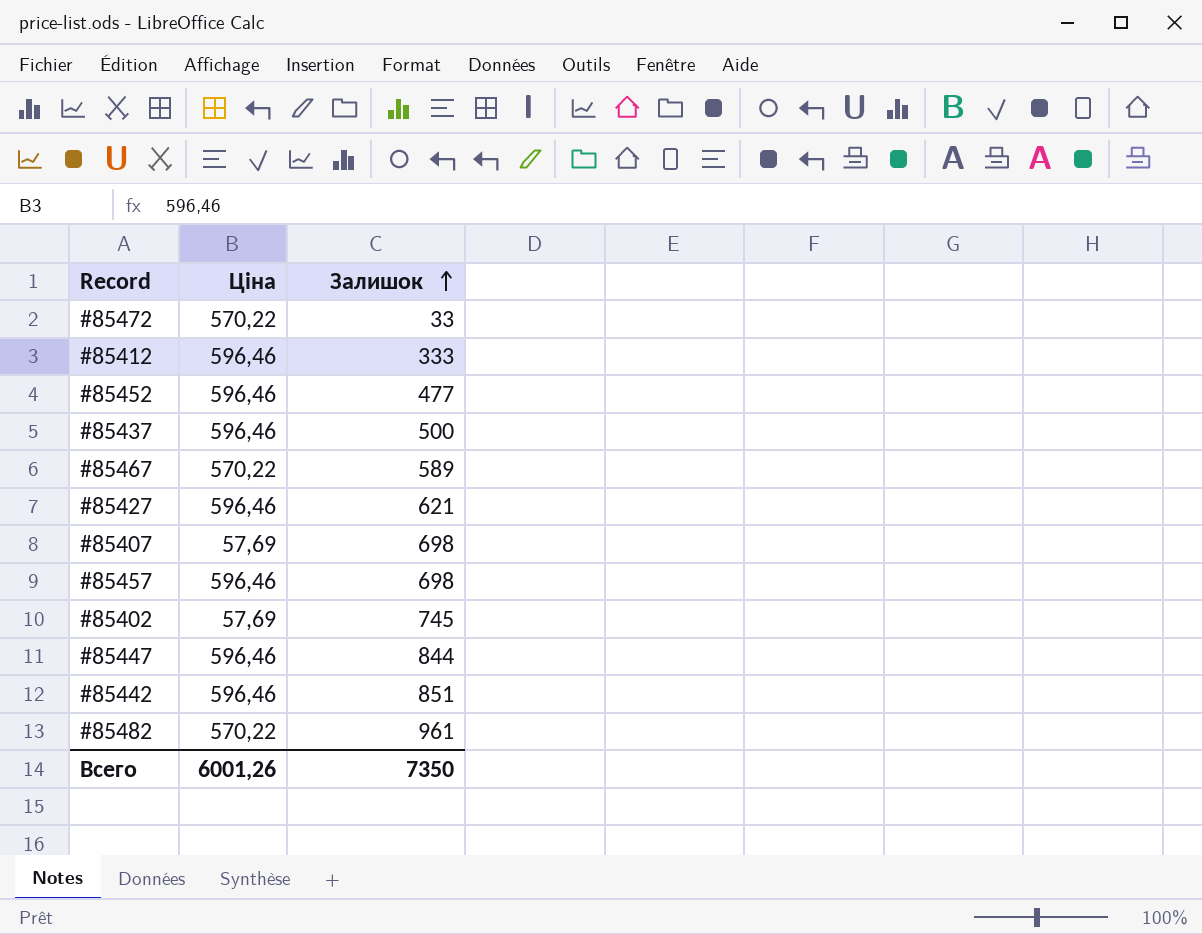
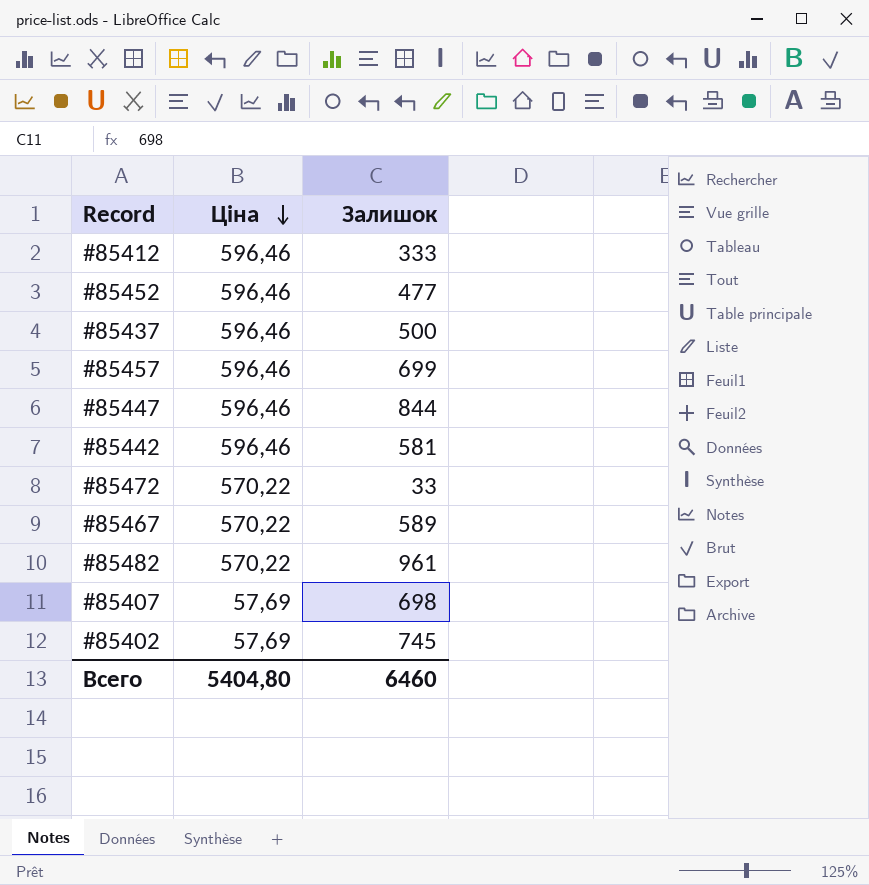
row order: Залишок ascending -> Ціна descending
row #85427: 596,46 | 621 -> none
#85457 | Залишок: 698 -> 699
#85442 | Залишок: 851 -> 581
Всего | Ціна: 6001,26 -> 5404,80
Всего | Залишок: 7350 -> 6460

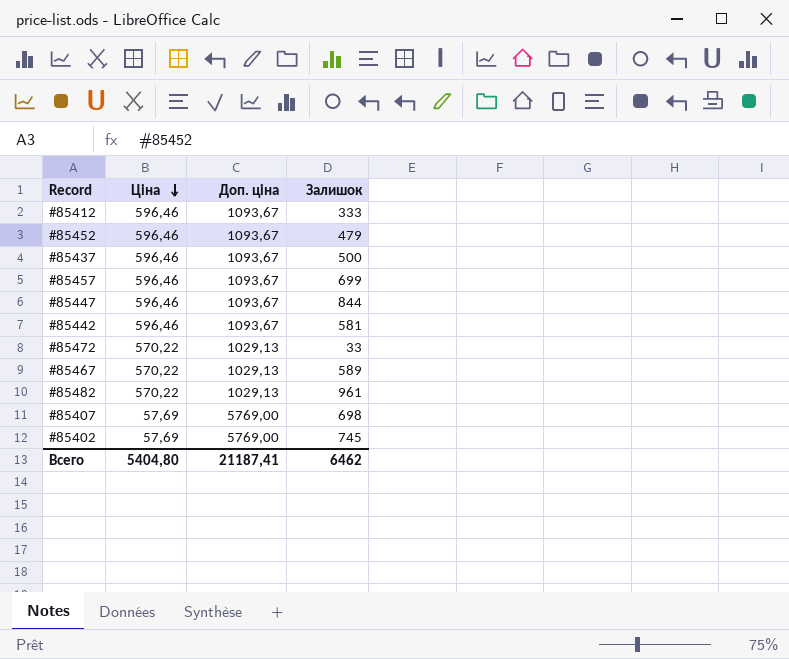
column Доп. ціна | position: none -> 3
#85452 | Залишок: 477 -> 479
Всего | Залишок: 6460 -> 6462

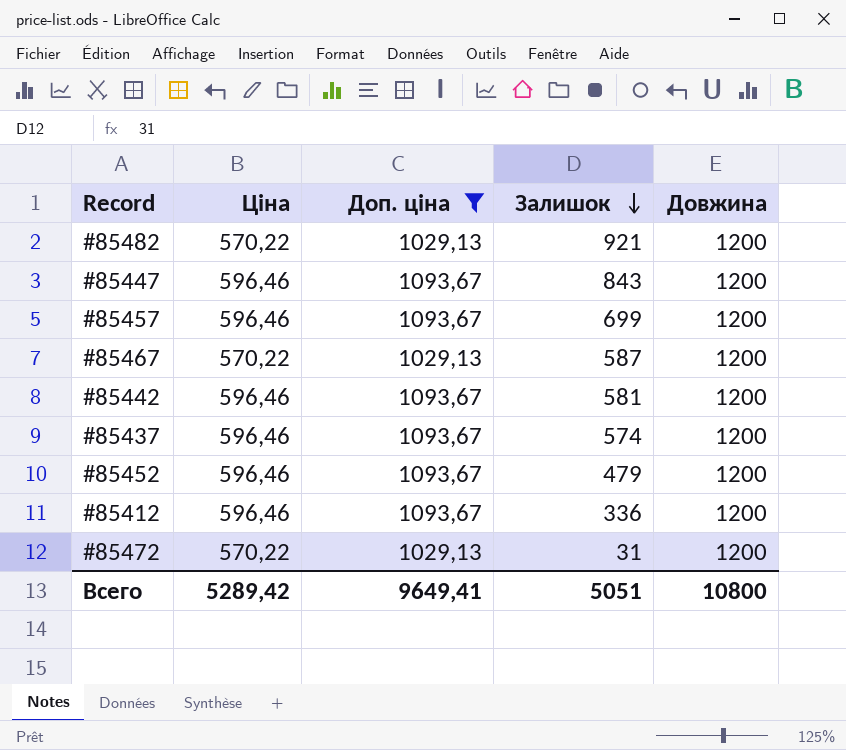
filter: none -> Доп. ціна != 5769,00
row order: Ціна descending -> Залишок descending
column Довжина | position: none -> 5
#85482 | Залишок: 961 -> 921
#85447 | Залишок: 844 -> 843
#85467 | Залишок: 589 -> 587
#85437 | Залишок: 500 -> 574
#85412 | Залишок: 333 -> 336
#85472 | Залишок: 33 -> 31
Всего | Ціна: 5404,80 -> 5289,42
Всего | Доп. ціна: 21187,41 -> 9649,41
Всего | Залишок: 6462 -> 5051

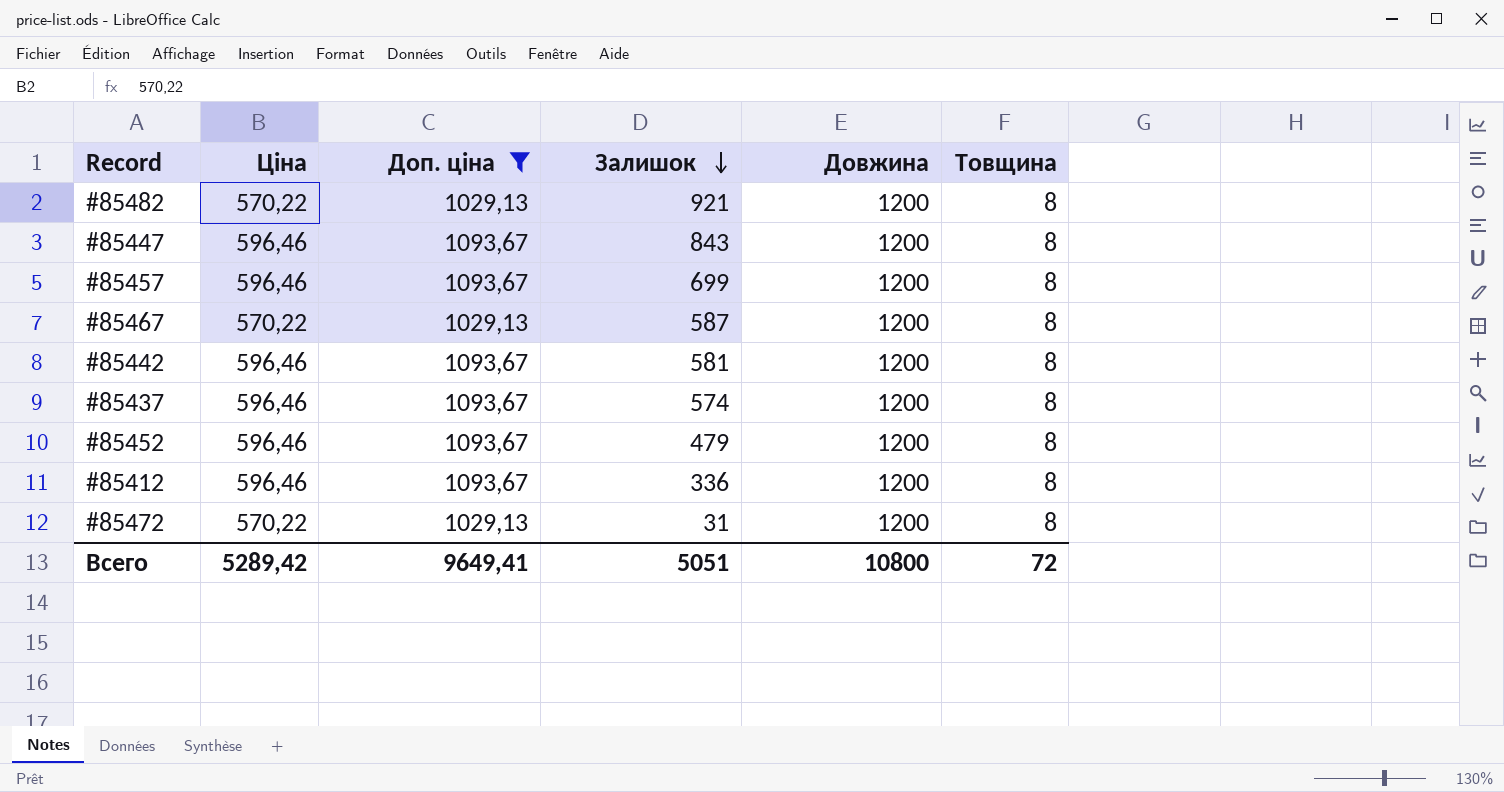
column Товщина | position: none -> 6

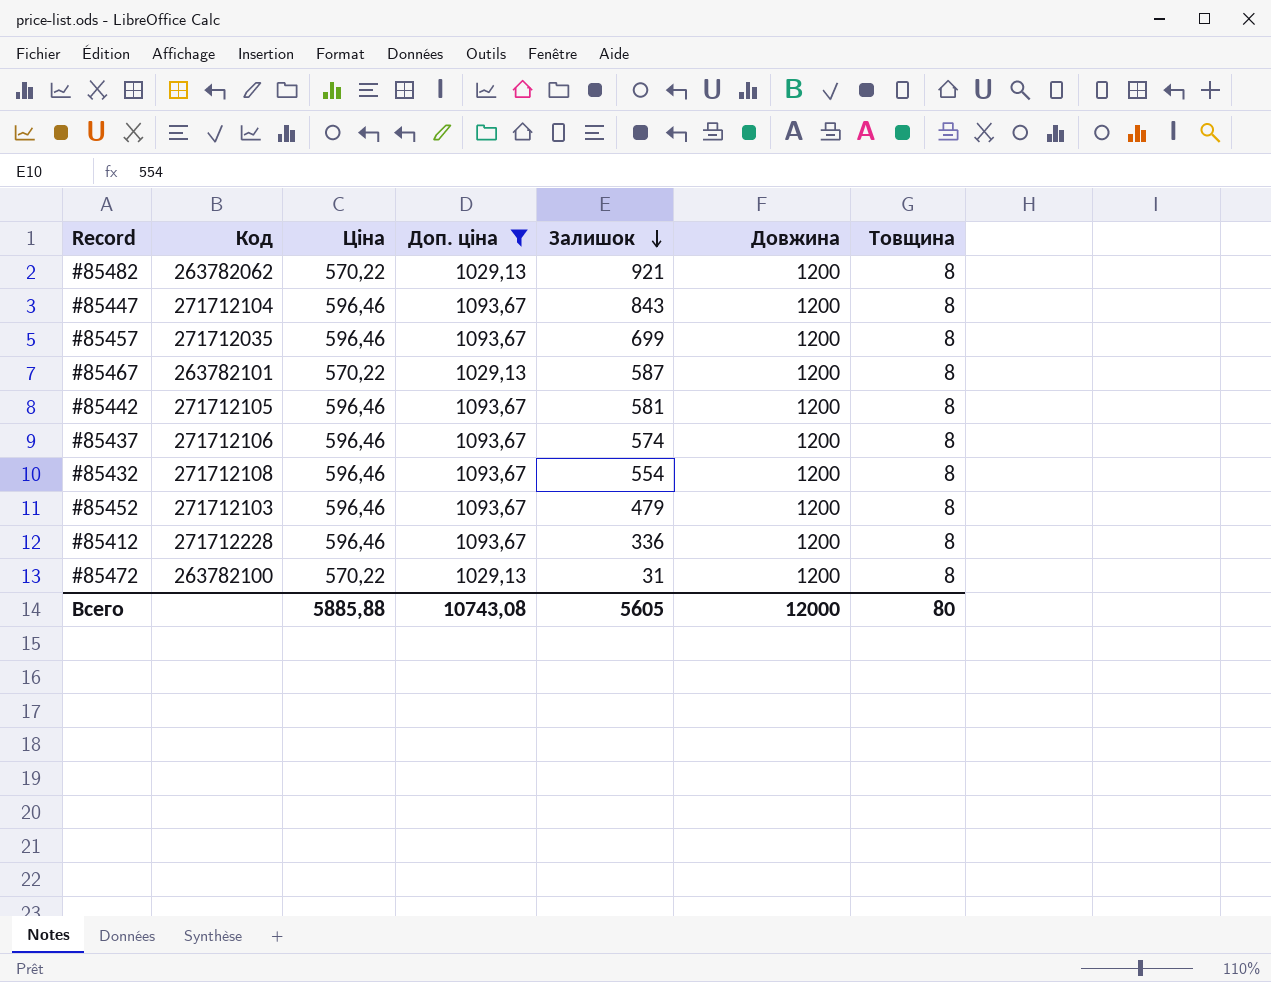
column Код | position: none -> 2
row #85432: none -> 271712108 | 596,46 | 1093,67 | 554 | 1200 | 8
Всего | Ціна: 5289,42 -> 5885,88
Всего | Доп. ціна: 9649,41 -> 10743,08
Всего | Залишок: 5051 -> 5605
Всего | Довжина: 10800 -> 12000
Всего | Товщина: 72 -> 80

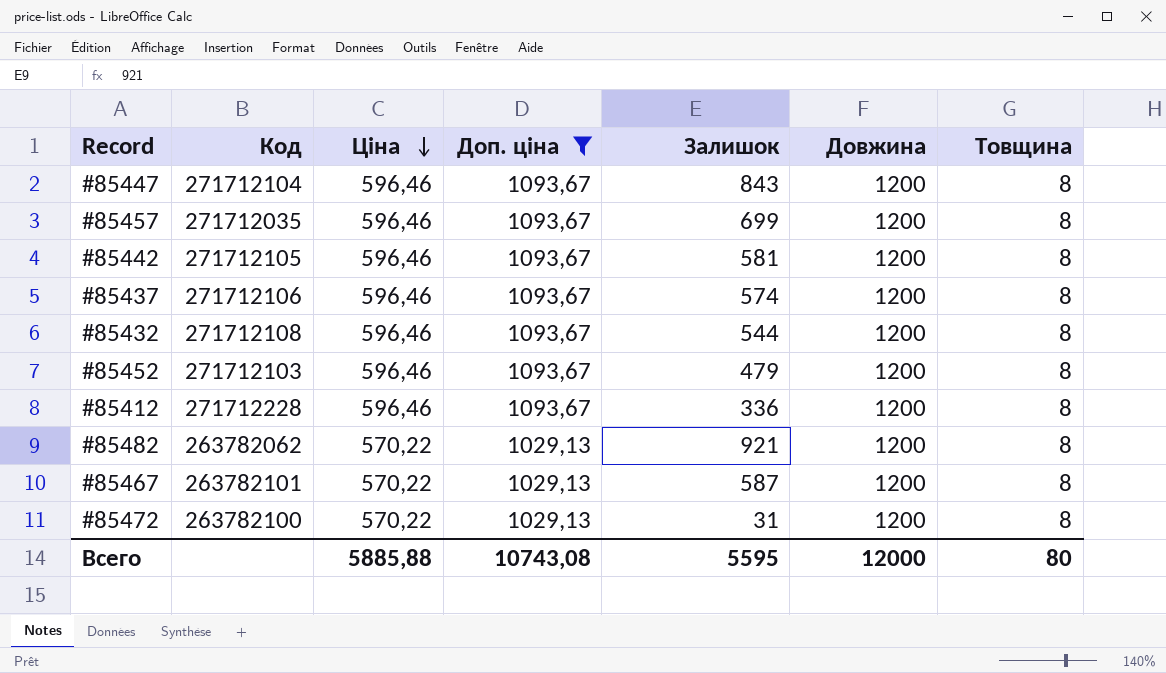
row order: Залишок descending -> Ціна descending
#85432 | Залишок: 554 -> 544
Всего | Залишок: 5605 -> 5595

